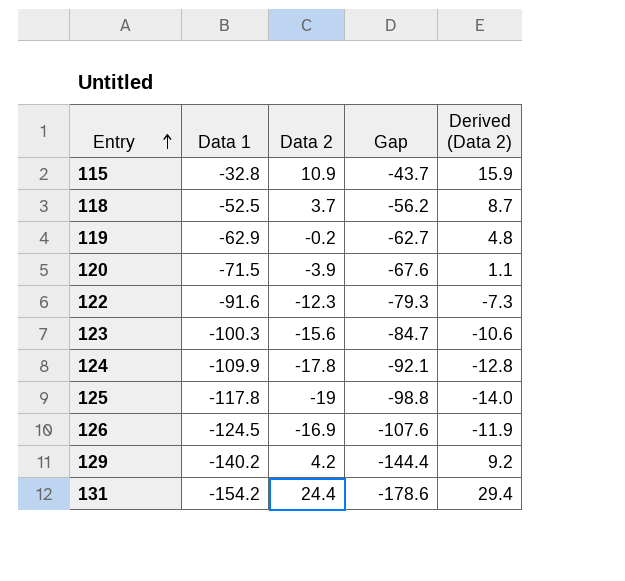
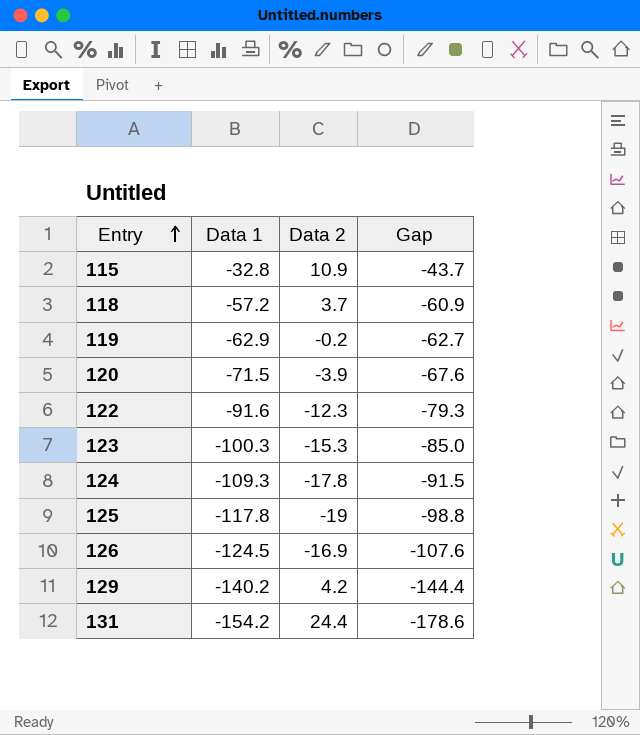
column Derived (Data 2) | formula: [Data 2] + 5 -> none
118 | Data 1: -52.5 -> -57.2
118 | Gap: -56.2 -> -60.9
123 | Data 2: -15.6 -> -15.3
123 | Gap: -84.7 -> -85.0
124 | Data 1: -109.9 -> -109.3
124 | Gap: -92.1 -> -91.5

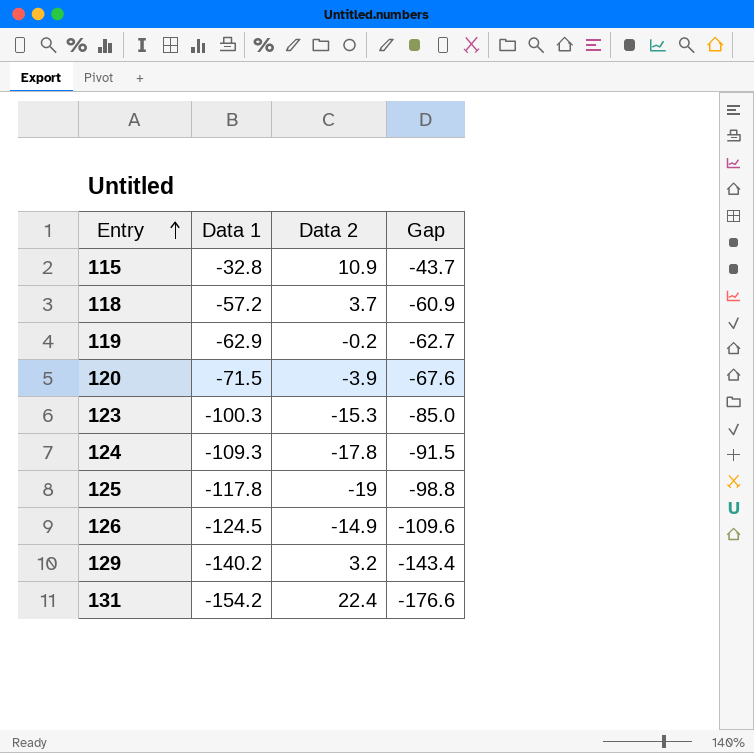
row 122: -91.6 | -12.3 | -79.3 -> none
126 | Data 2: -16.9 -> -14.9
126 | Gap: -107.6 -> -109.6
129 | Data 2: 4.2 -> 3.2
129 | Gap: -144.4 -> -143.4
131 | Data 2: 24.4 -> 22.4
131 | Gap: -178.6 -> -176.6

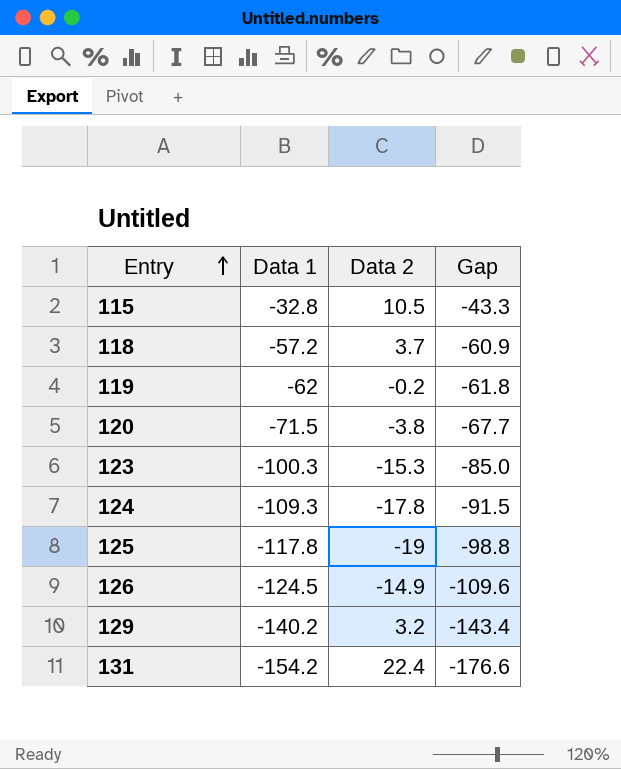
115 | Data 2: 10.9 -> 10.5
115 | Gap: -43.7 -> -43.3
119 | Data 1: -62.9 -> -62
119 | Gap: -62.7 -> -61.8
120 | Data 2: -3.9 -> -3.8
120 | Gap: -67.6 -> -67.7

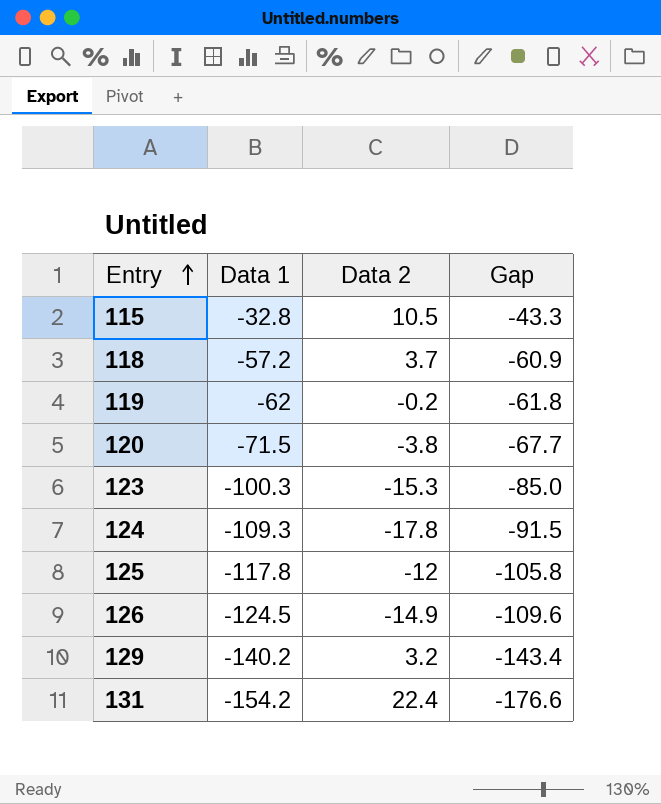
125 | Data 2: -19 -> -12
125 | Gap: -98.8 -> -105.8

